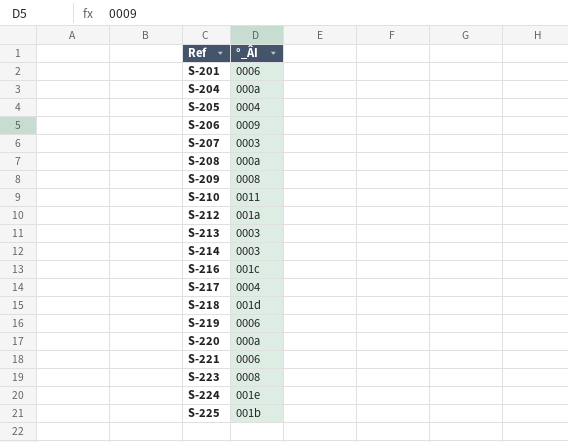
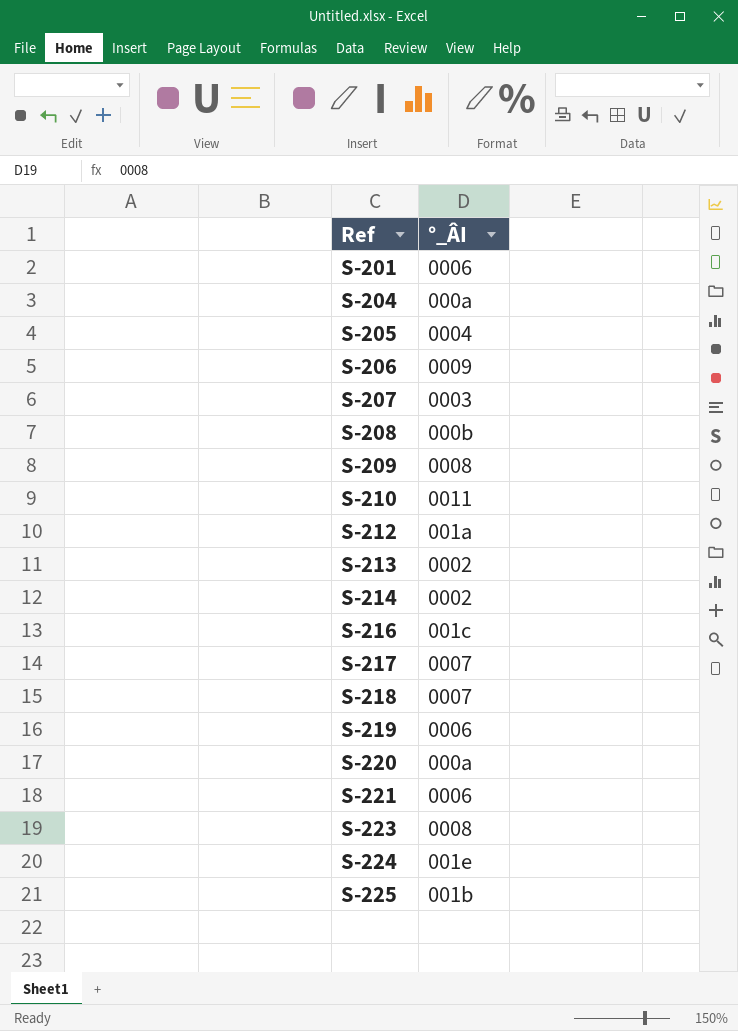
S-208 | °_ÂI: 000a -> 000b
S-213 | °_ÂI: 0003 -> 0002
S-214 | °_ÂI: 0003 -> 0002
S-217 | °_ÂI: 0004 -> 0007
S-218 | °_ÂI: 001d -> 0007

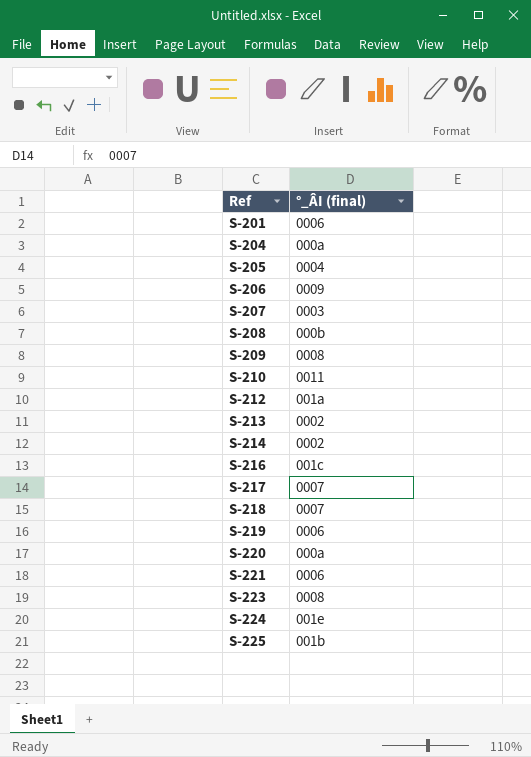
column name: °_ÂI -> °_ÂI (final)

